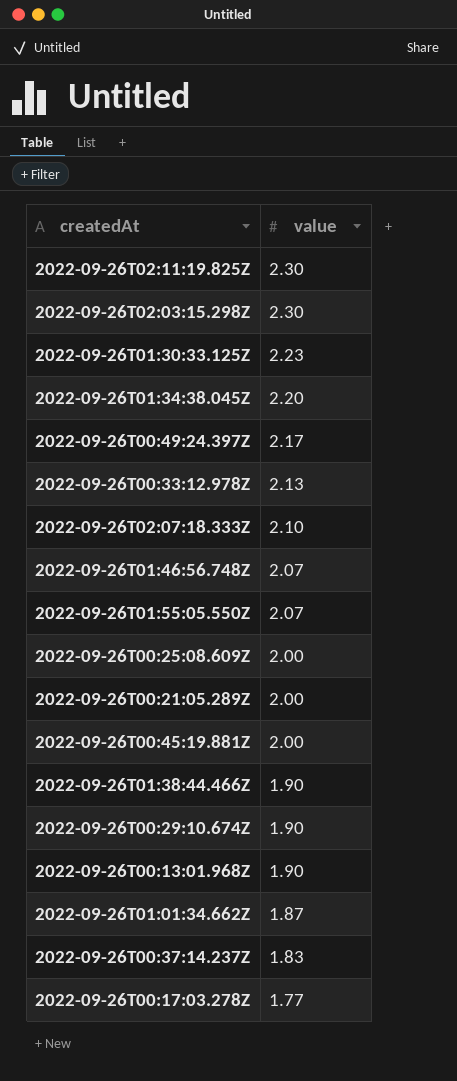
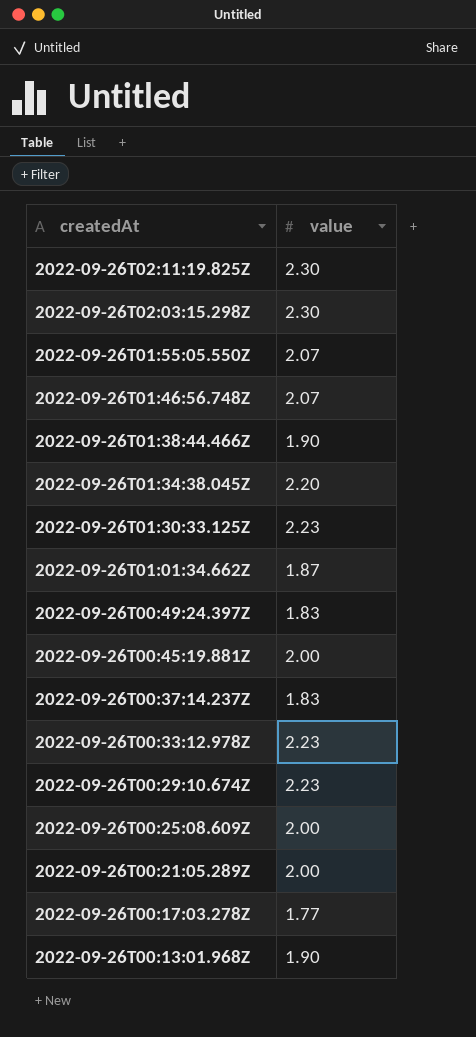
row order: value descending -> createdAt descending
row 2022-09-26T02:07:18.333Z: 2.10 -> none
2022-09-26T00:49:24.397Z | value: 2.17 -> 1.83
2022-09-26T00:33:12.978Z | value: 2.13 -> 2.23
2022-09-26T00:29:10.674Z | value: 1.90 -> 2.23

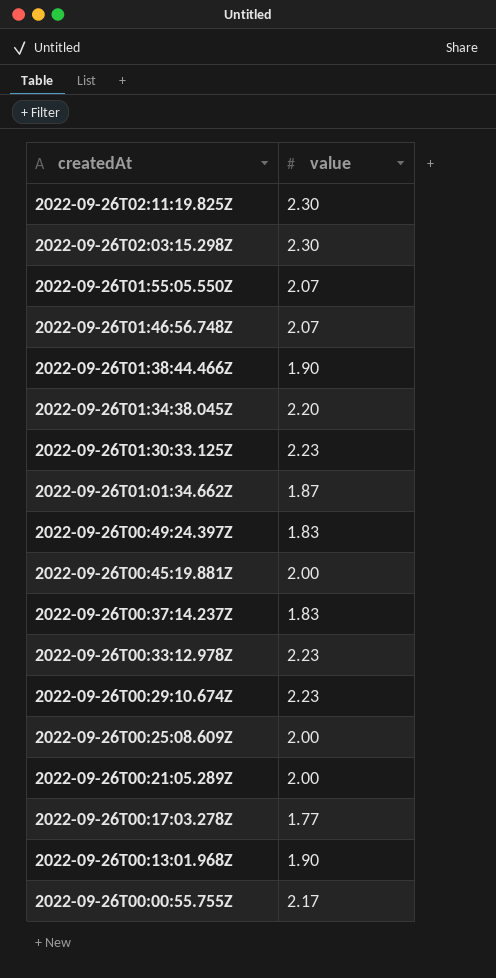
row 2022-09-26T00:00:55.755Z: none -> 2.17

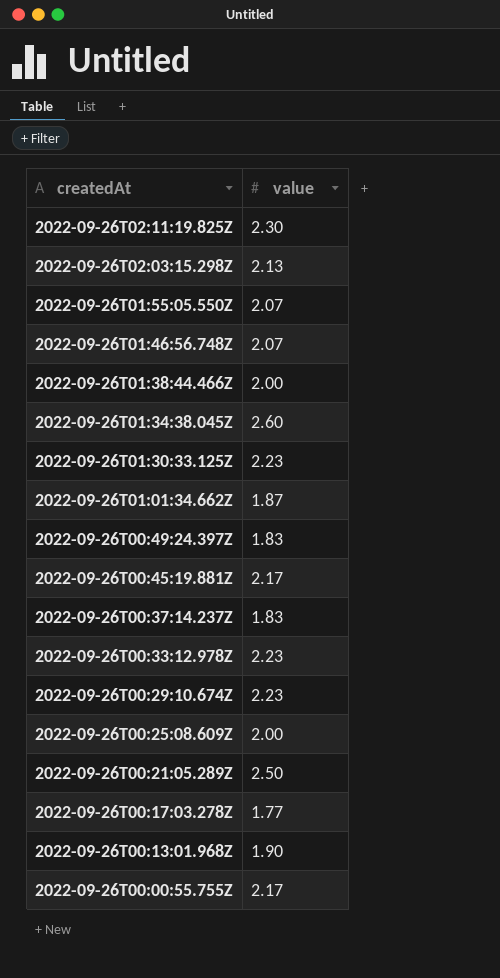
2022-09-26T02:03:15.298Z | value: 2.30 -> 2.13
2022-09-26T01:38:44.466Z | value: 1.90 -> 2.00
2022-09-26T01:34:38.045Z | value: 2.20 -> 2.60
2022-09-26T00:45:19.881Z | value: 2.00 -> 2.17
2022-09-26T00:21:05.289Z | value: 2.00 -> 2.50

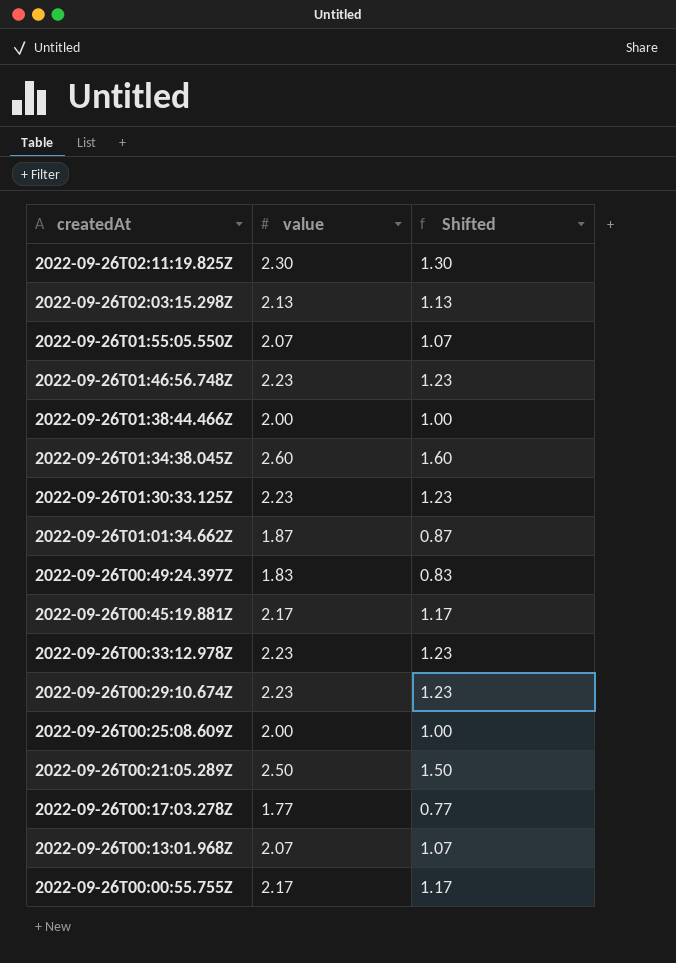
column Shifted | formula: none -> [value] - 1
row 2022-09-26T00:37:14.237Z: 1.83 -> none
2022-09-26T01:46:56.748Z | value: 2.07 -> 2.23
2022-09-26T00:13:01.968Z | value: 1.90 -> 2.07

